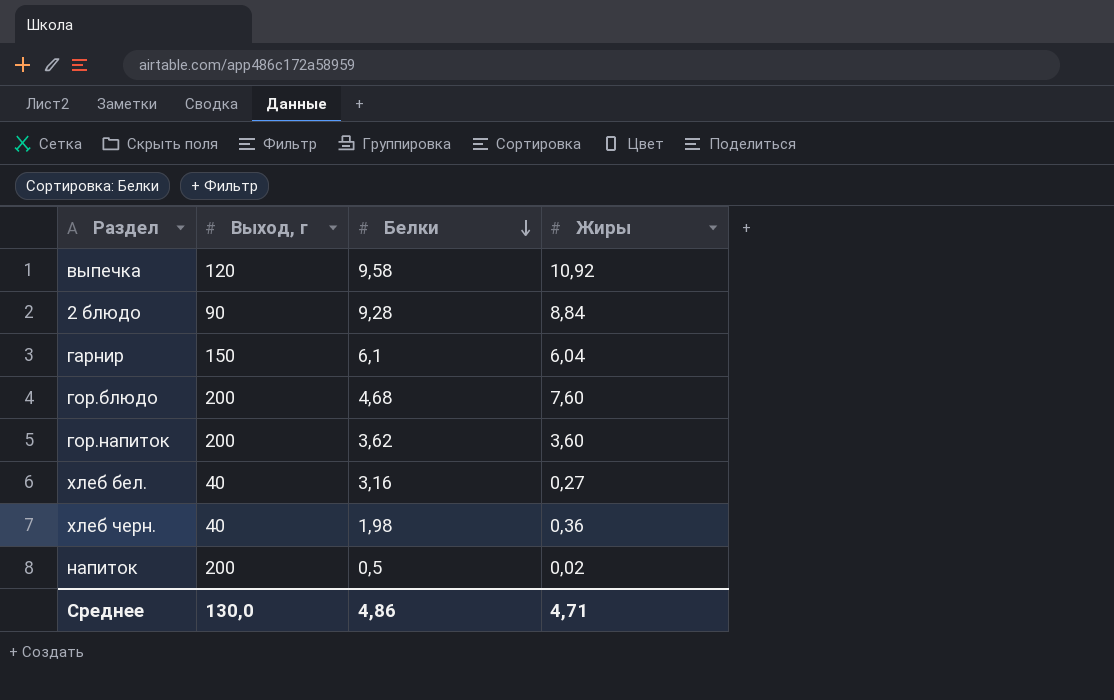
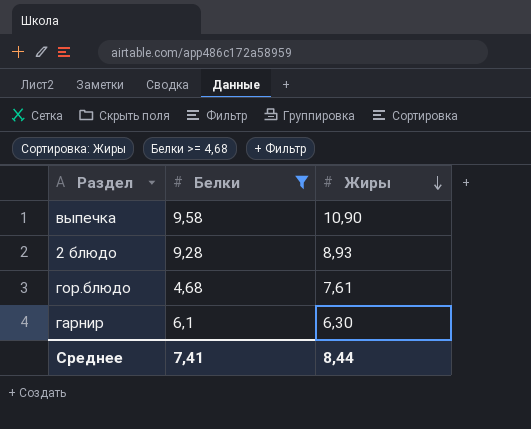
filter: none -> Белки >= 4,68
row order: Белки descending -> Жиры descending
column Выход, г | position: 2 -> none
выпечка | Жиры: 10,92 -> 10,90
2 блюдо | Жиры: 8,84 -> 8,93
гор.блюдо | Жиры: 7,60 -> 7,61
гарнир | Жиры: 6,04 -> 6,30
Среднее | Белки: 4,86 -> 7,41
Среднее | Жиры: 4,71 -> 8,44

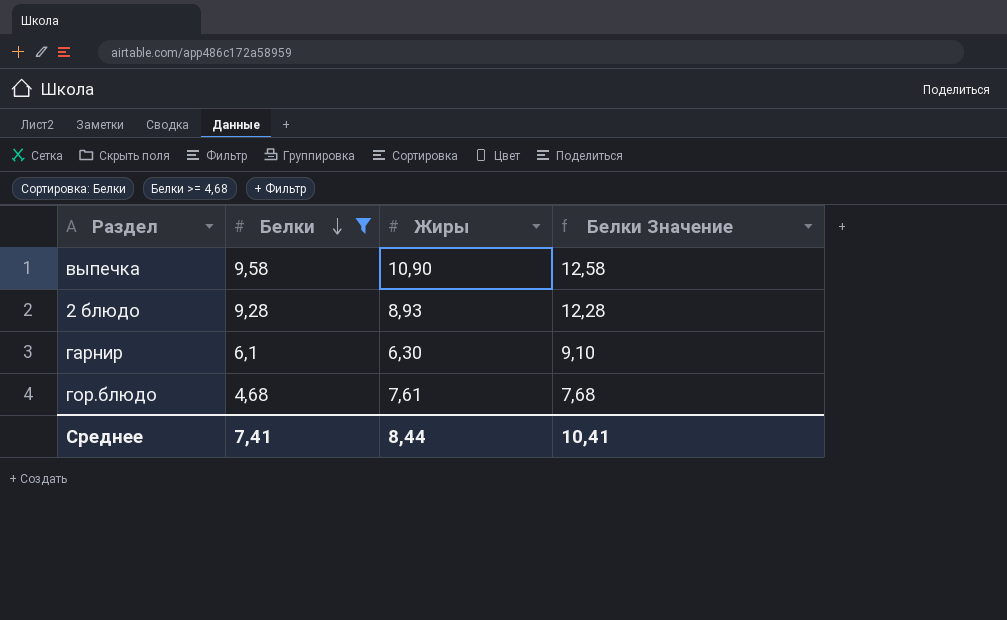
row order: Жиры descending -> Белки descending
column Белки Значение | formula: none -> [Белки] + 3

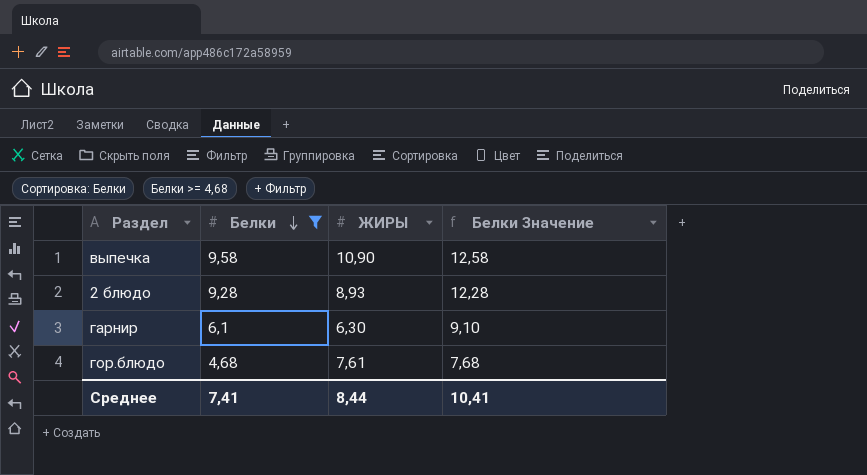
column name: Жиры -> ЖИРЫ

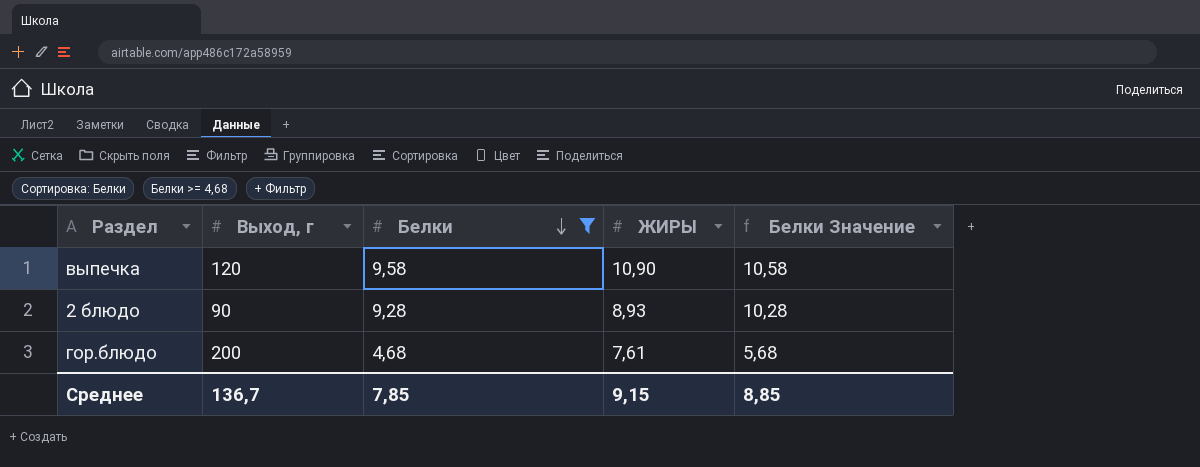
column Выход, г | position: none -> 2
column Белки Значение | formula: [Белки] + 3 -> [Белки] + 1
row гарнир: 6,1 | 6,30 | 9,10 -> none
Среднее | Белки: 7,41 -> 7,85
Среднее | ЖИРЫ: 8,44 -> 9,15
Среднее | Белки Значение: 10,41 -> 8,85

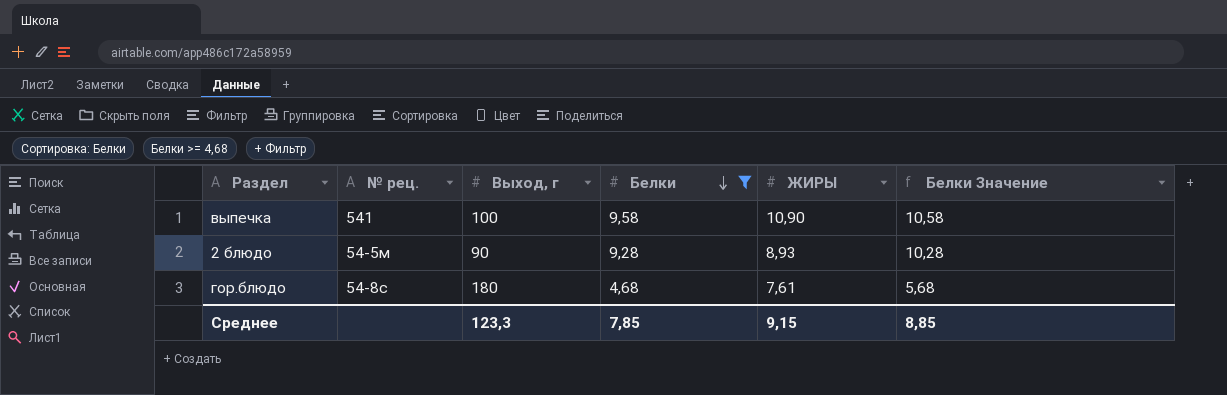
column № рец. | position: none -> 2
выпечка | Выход, г: 120 -> 100
гор.блюдо | Выход, г: 200 -> 180
Среднее | Выход, г: 136,7 -> 123,3

